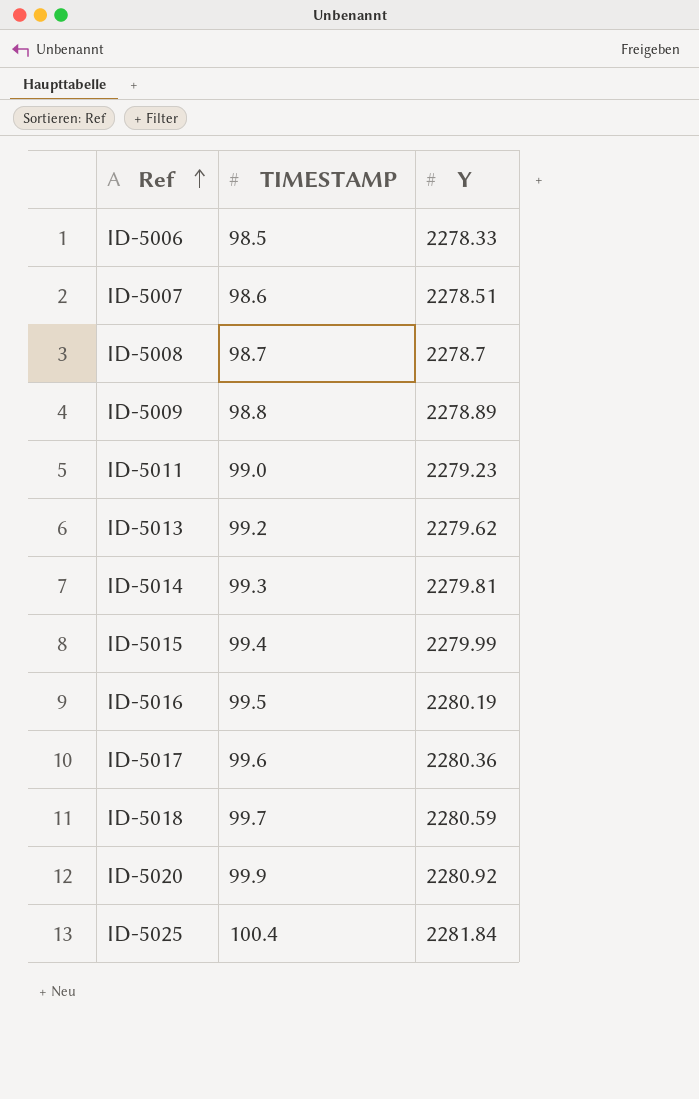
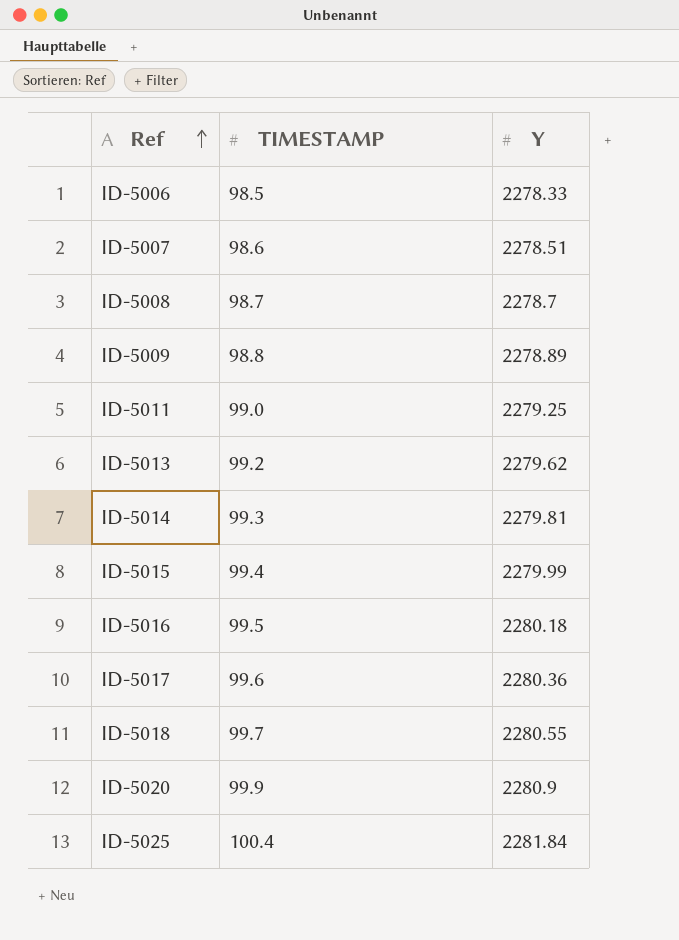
ID-5011 | Y: 2279.23 -> 2279.25
ID-5016 | Y: 2280.19 -> 2280.18
ID-5018 | Y: 2280.59 -> 2280.55
ID-5020 | Y: 2280.92 -> 2280.9

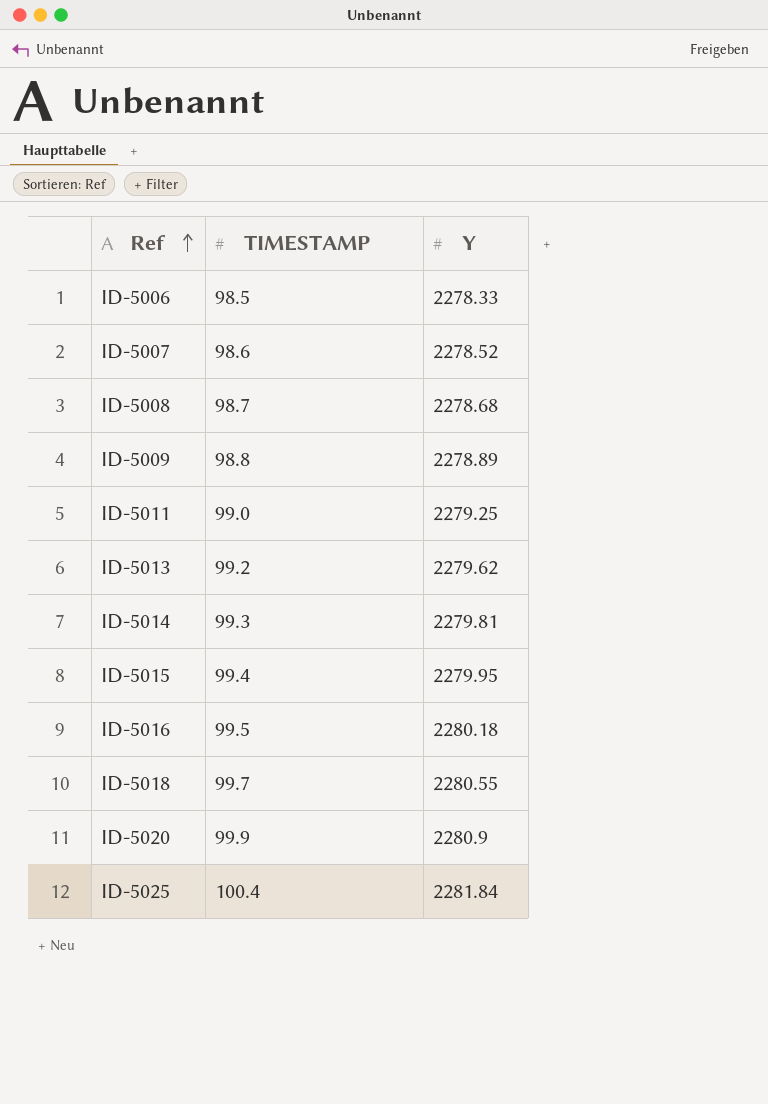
row ID-5017: 99.6 | 2280.36 -> none
ID-5007 | Y: 2278.51 -> 2278.52
ID-5008 | Y: 2278.7 -> 2278.68
ID-5015 | Y: 2279.99 -> 2279.95

